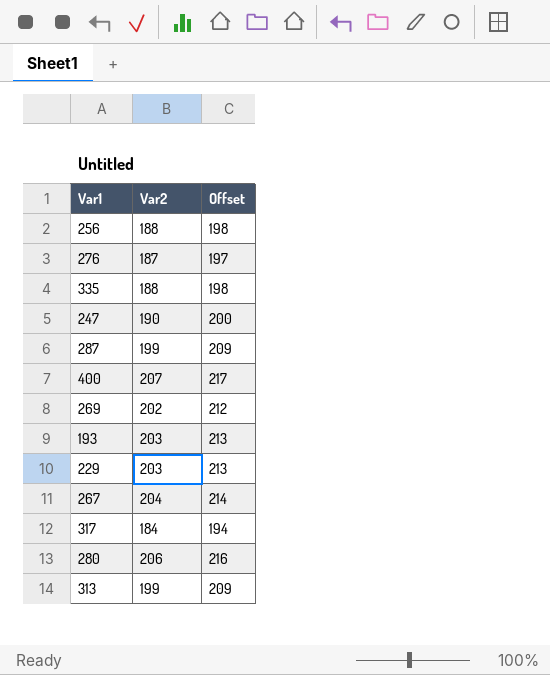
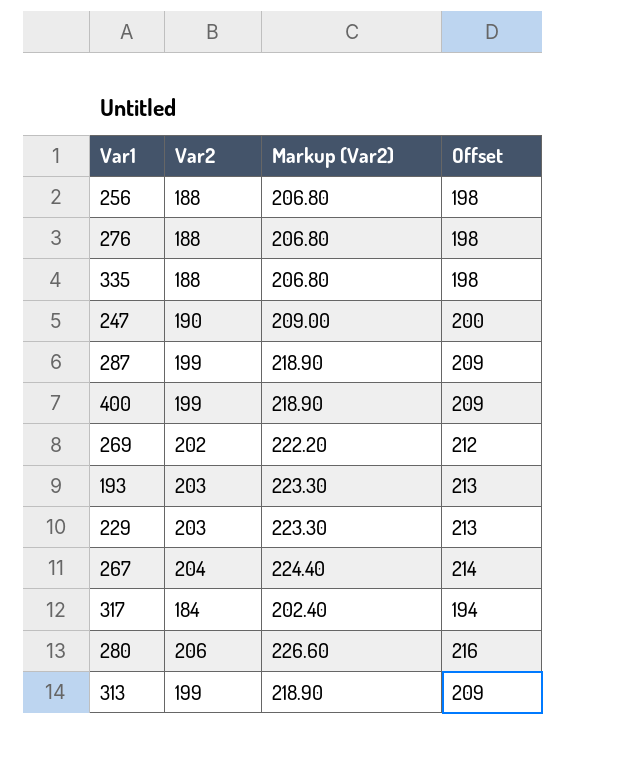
column Markup (Var2) | formula: none -> [Var2] * 1.1
276 | Var2: 187 -> 188
276 | Offset: 197 -> 198
400 | Var2: 207 -> 199
400 | Offset: 217 -> 209

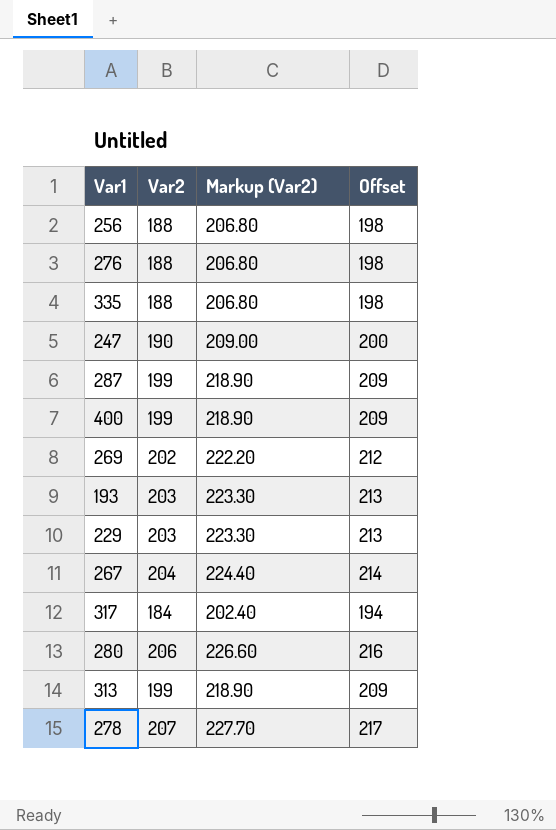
row 278: none -> 207 | 227.70 | 217

